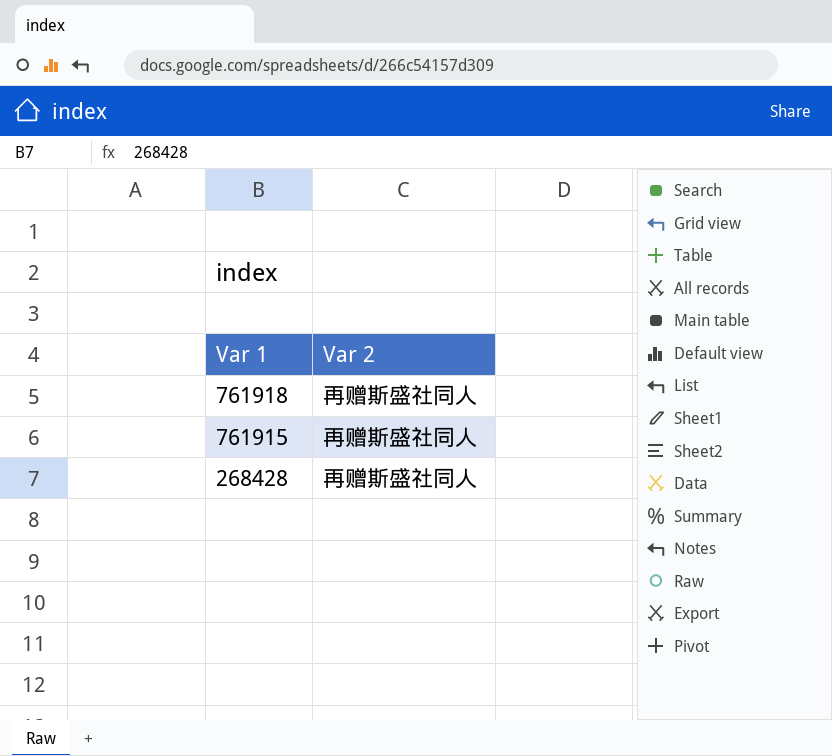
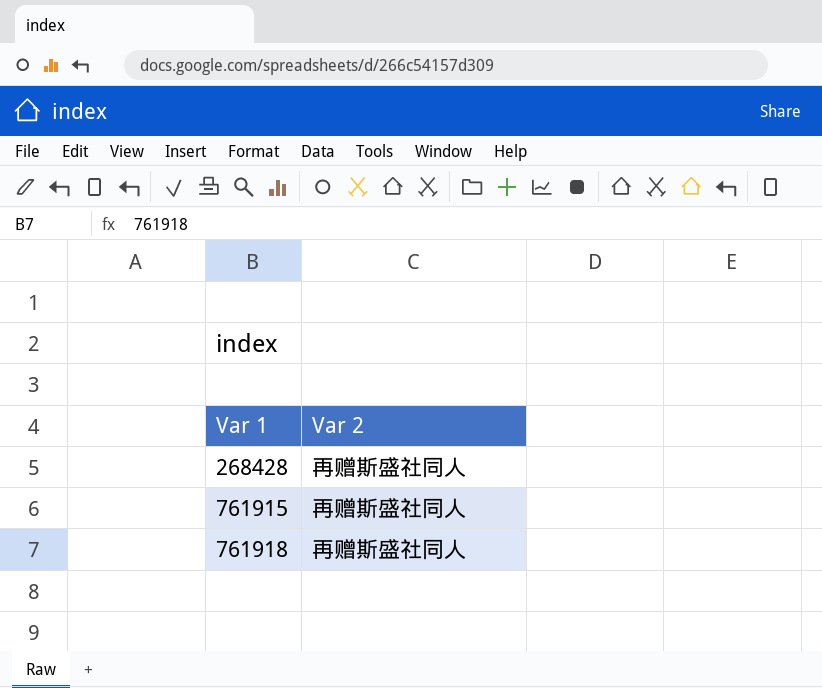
row order: Var 1 descending -> Var 1 ascending

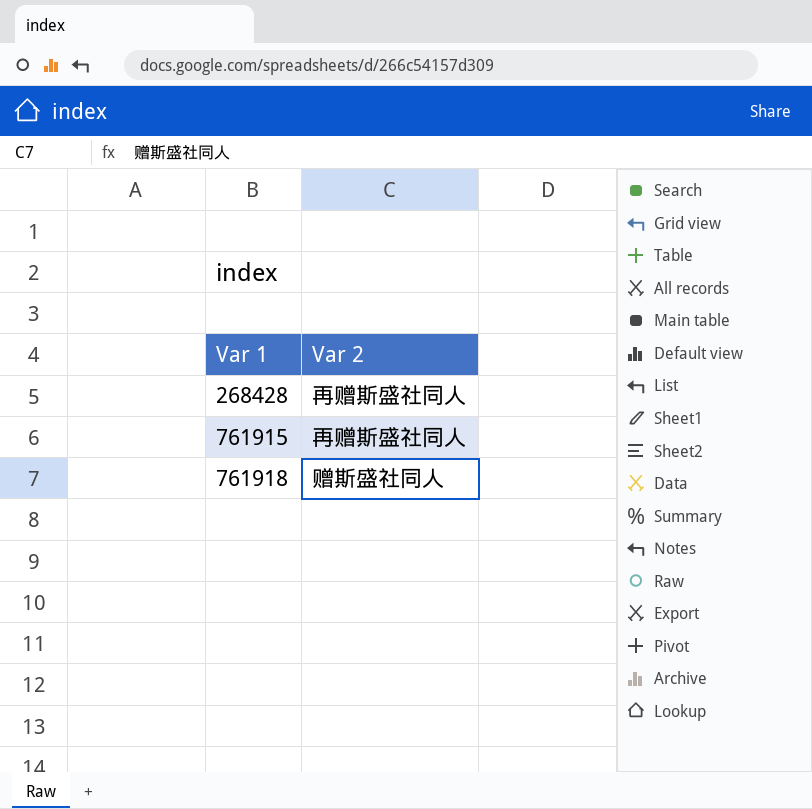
761918 | Var 2: 再赠斯盛社同人 -> 赠斯盛社同人

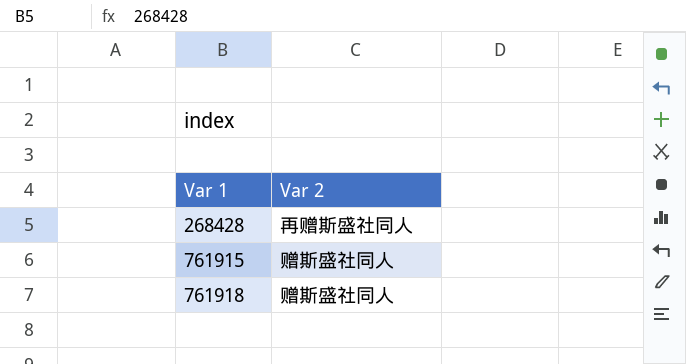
761915 | Var 2: 再赠斯盛社同人 -> 赠斯盛社同人

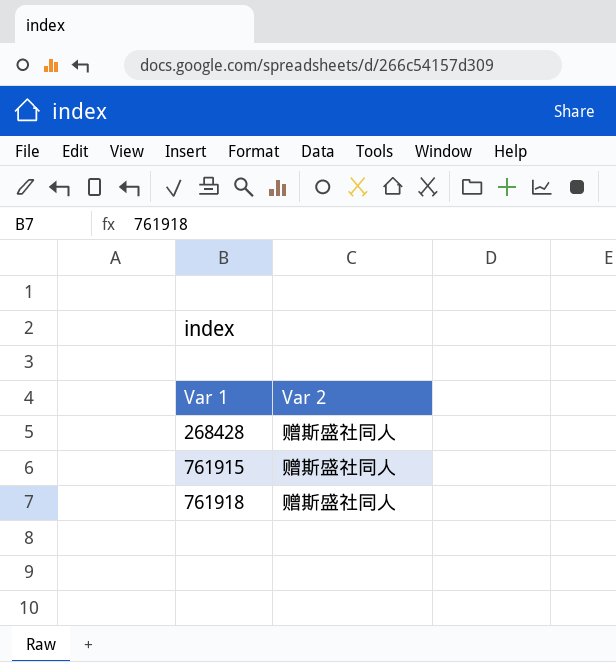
268428 | Var 2: 再赠斯盛社同人 -> 赠斯盛社同人

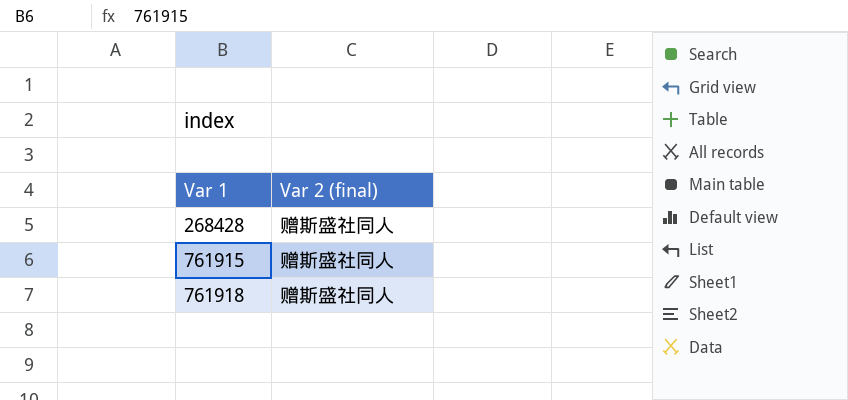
column name: Var 2 -> Var 2 (final)

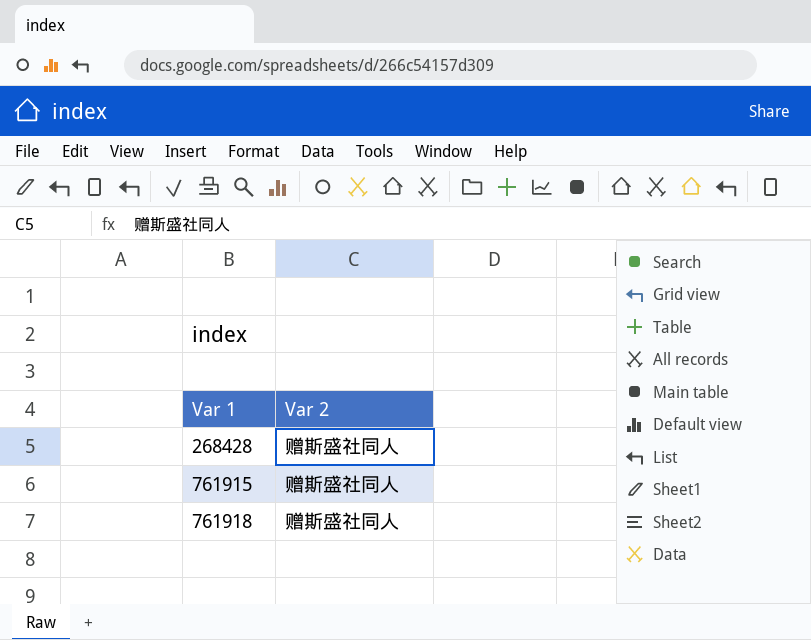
column name: Var 2 (final) -> Var 2

